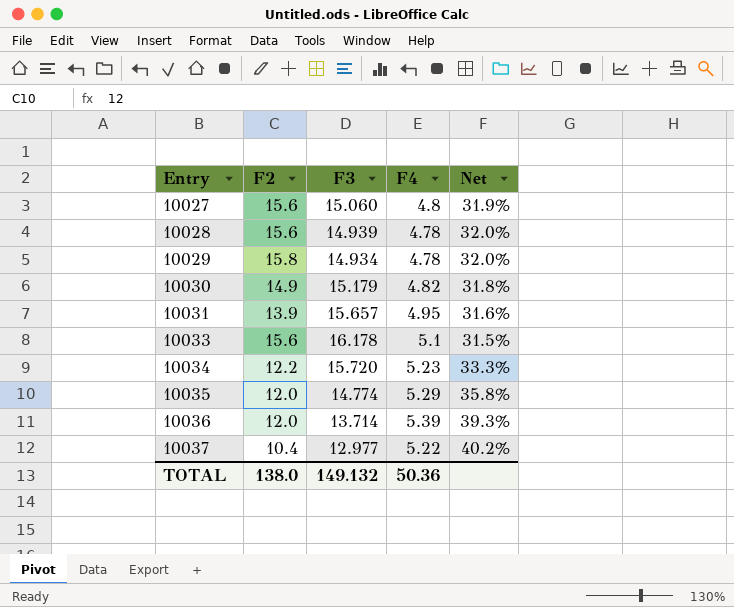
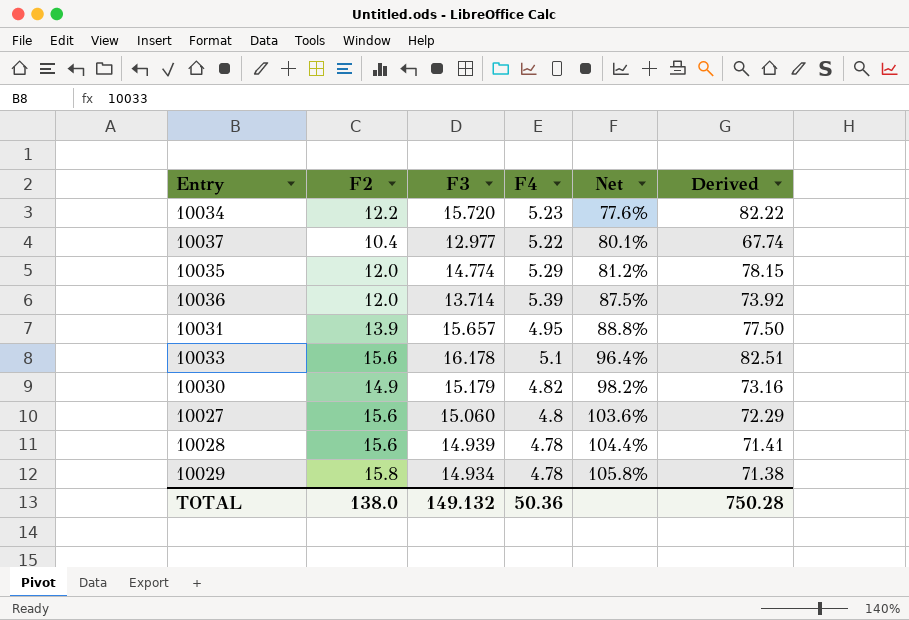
row order: Entry ascending -> Net ascending
column Net | formula: [F4] / [F3] -> [F2] / [F3]
column Derived | formula: none -> [F3] * [F4]

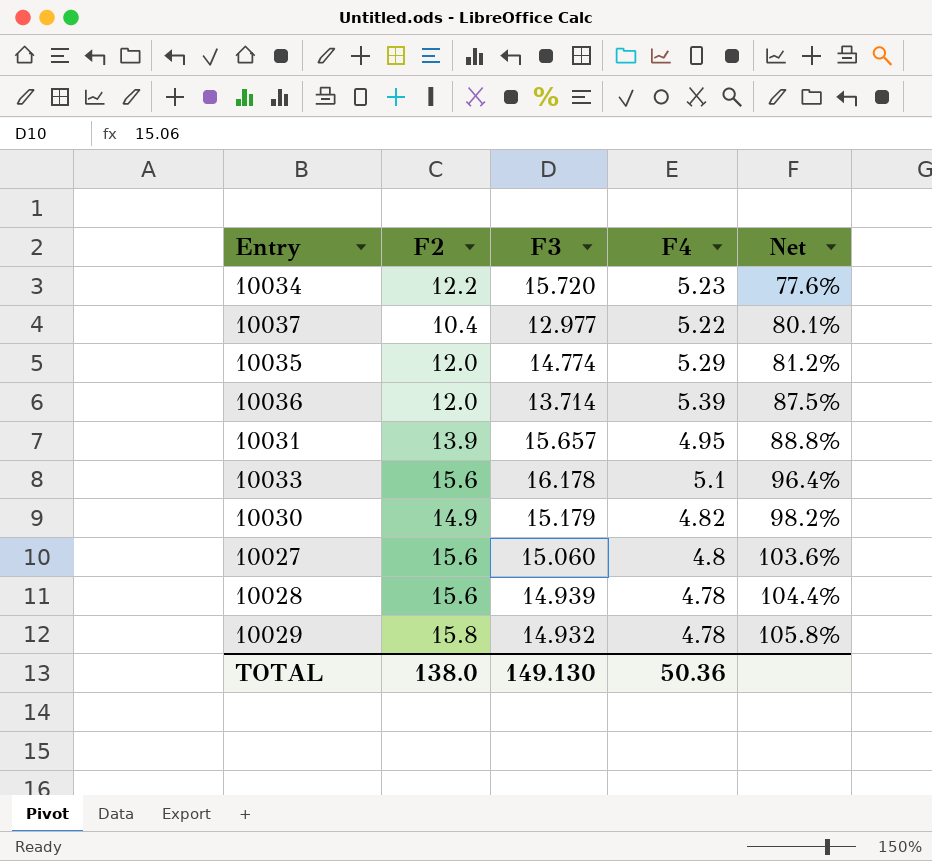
column Derived | formula: [F3] * [F4] -> none
10029 | F3: 14.934 -> 14.932
TOTAL | F3: 149.132 -> 149.130

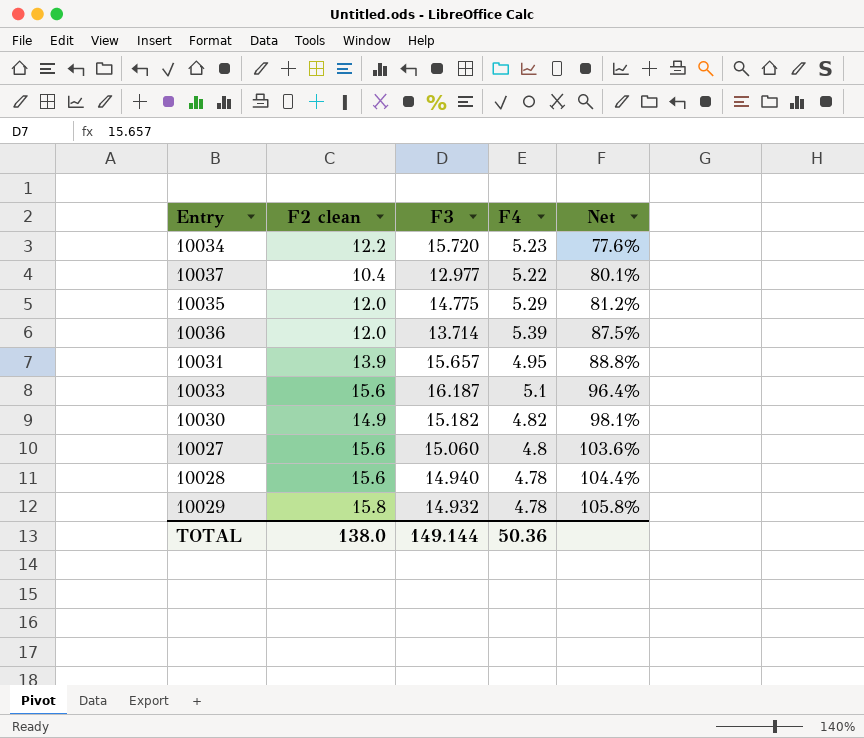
column name: F2 -> F2 clean
10035 | F3: 14.774 -> 14.775
10033 | F3: 16.178 -> 16.187
10030 | F3: 15.179 -> 15.182
10030 | Net: 98.2% -> 98.1%
10028 | F3: 14.939 -> 14.940
TOTAL | F3: 149.130 -> 149.144

